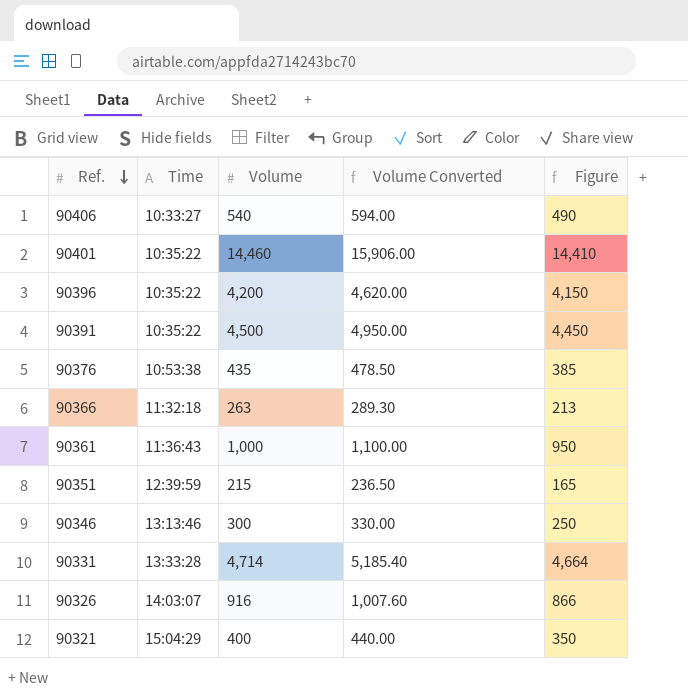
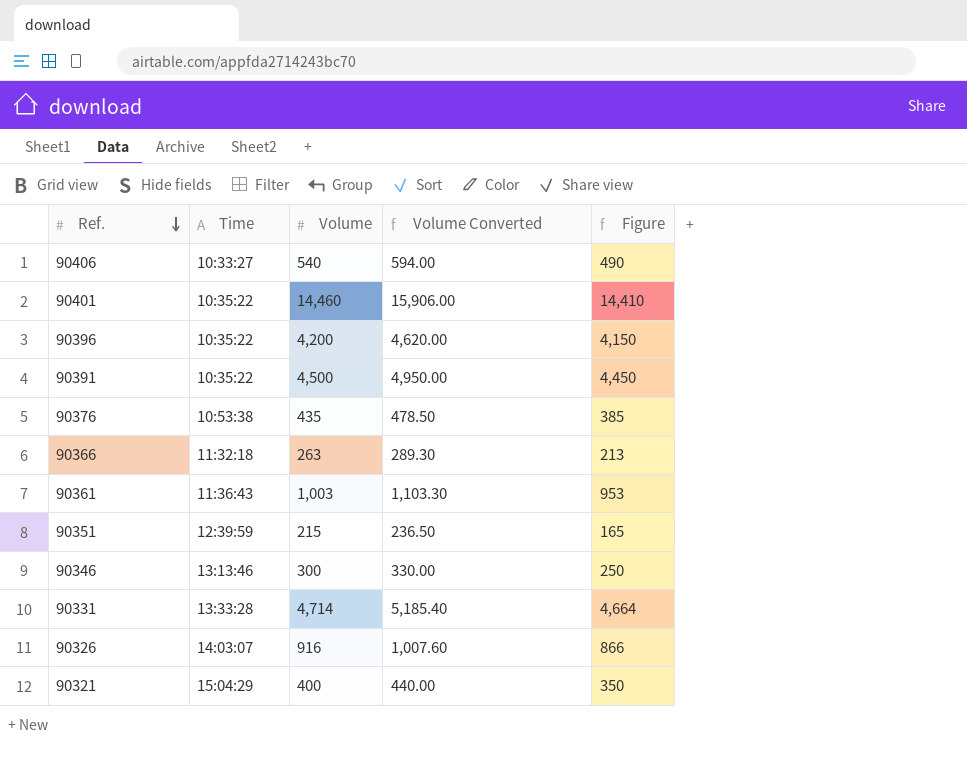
90361 | Volume: 1,000 -> 1,003
90361 | Volume Converted: 1,100.00 -> 1,103.30
90361 | Figure: 950 -> 953

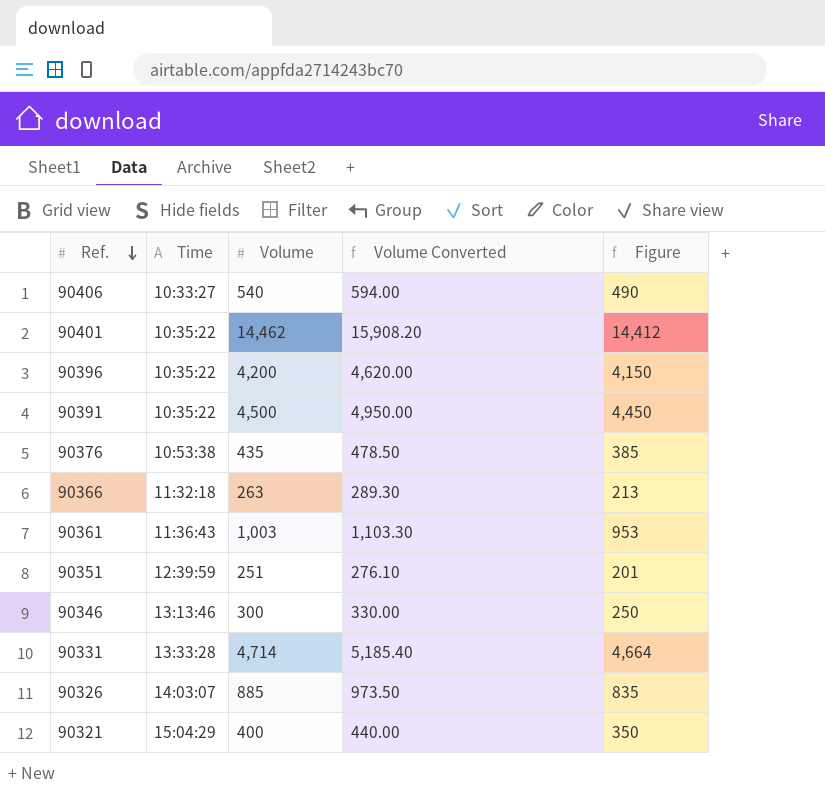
90401 | Volume: 14,460 -> 14,462
90401 | Volume Converted: 15,906.00 -> 15,908.20
90401 | Figure: 14,410 -> 14,412
90351 | Volume: 215 -> 251
90351 | Volume Converted: 236.50 -> 276.10
90351 | Figure: 165 -> 201
90326 | Volume: 916 -> 885
90326 | Volume Converted: 1,007.60 -> 973.50
90326 | Figure: 866 -> 835

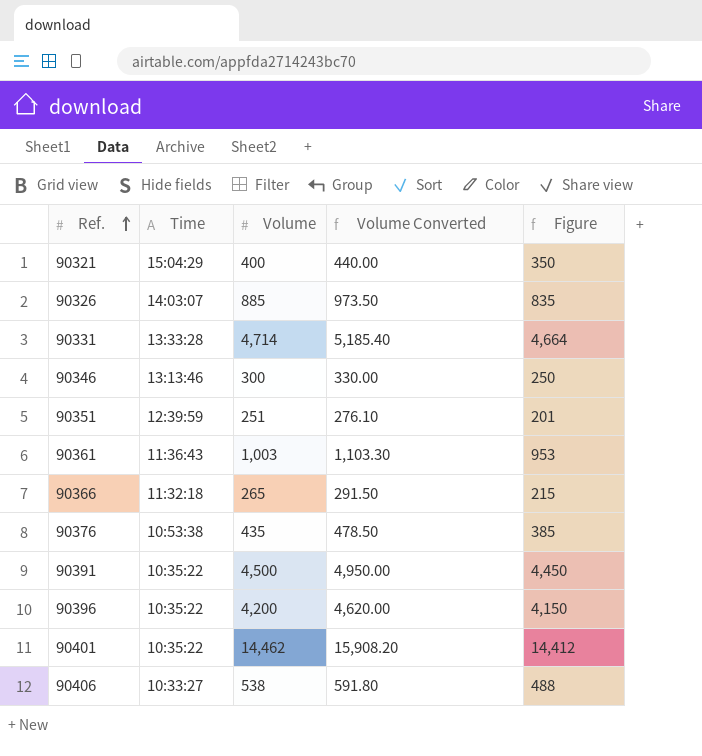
row order: Ref. descending -> Ref. ascending
90366 | Volume: 263 -> 265
90366 | Volume Converted: 289.30 -> 291.50
90366 | Figure: 213 -> 215
90406 | Volume: 540 -> 538
90406 | Volume Converted: 594.00 -> 591.80
90406 | Figure: 490 -> 488

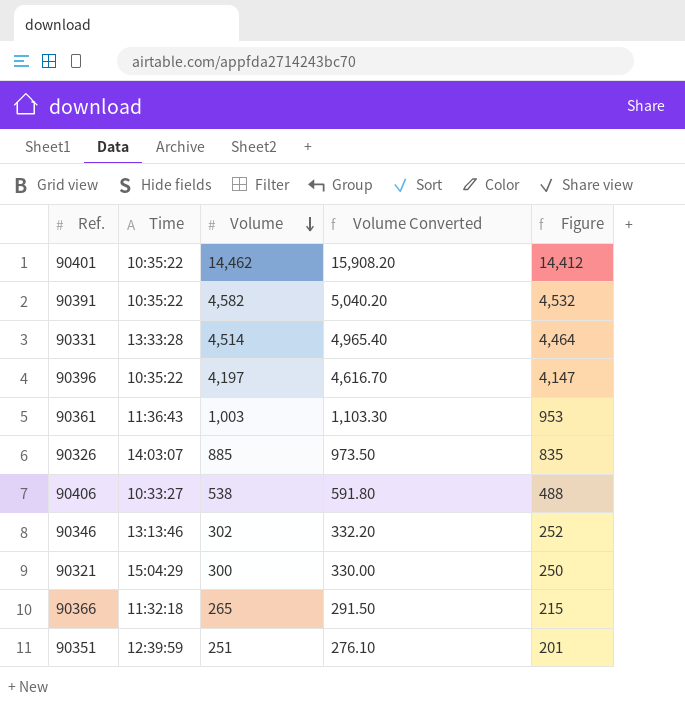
row order: Ref. ascending -> Volume descending
row 90376: 10:53:38 | 435 | 478.50 | 385 -> none
90391 | Volume: 4,500 -> 4,582
90391 | Volume Converted: 4,950.00 -> 5,040.20
90391 | Figure: 4,450 -> 4,532
90331 | Volume: 4,714 -> 4,514
90331 | Volume Converted: 5,185.40 -> 4,965.40
90331 | Figure: 4,664 -> 4,464
90396 | Volume: 4,200 -> 4,197
90396 | Volume Converted: 4,620.00 -> 4,616.70
90396 | Figure: 4,150 -> 4,147
90346 | Volume: 300 -> 302
90346 | Volume Converted: 330.00 -> 332.20
90346 | Figure: 250 -> 252
90321 | Volume: 400 -> 300
90321 | Volume Converted: 440.00 -> 330.00
90321 | Figure: 350 -> 250

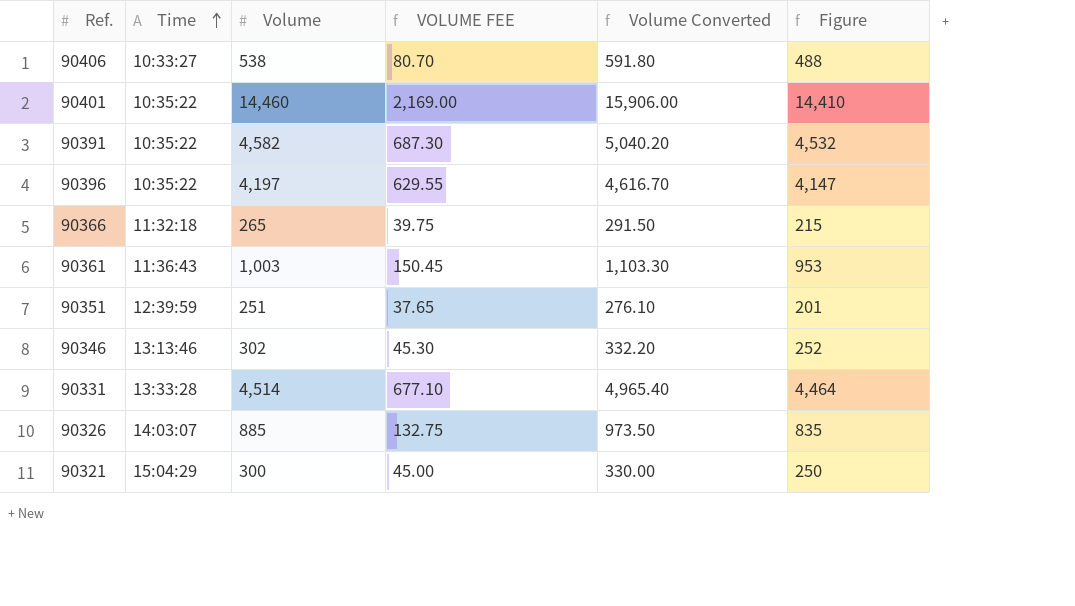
row order: Volume descending -> Time ascending
column VOLUME FEE | formula: none -> [Volume] * 0.15
90401 | Volume: 14,462 -> 14,460
90401 | Volume Converted: 15,908.20 -> 15,906.00
90401 | Figure: 14,412 -> 14,410

